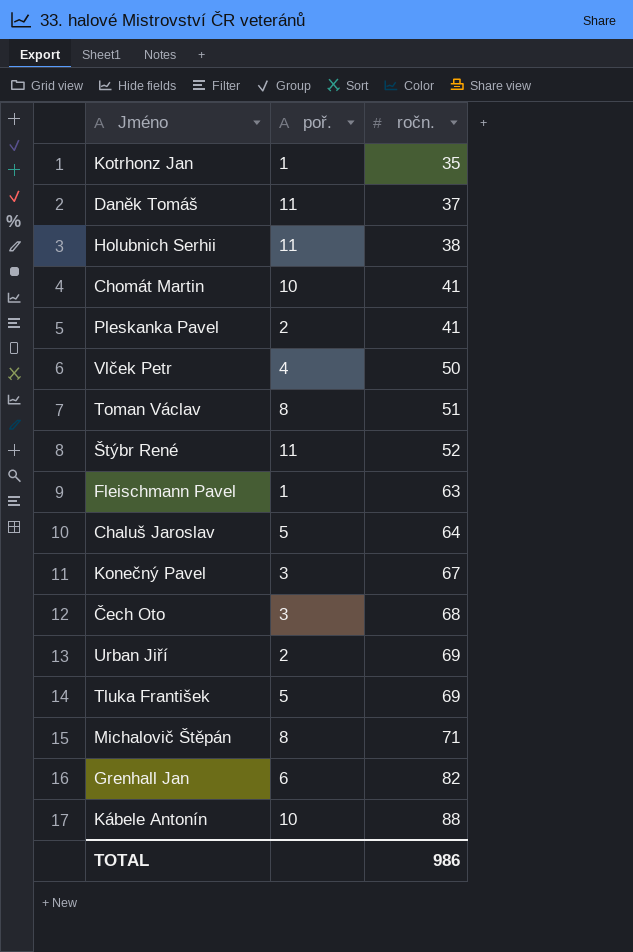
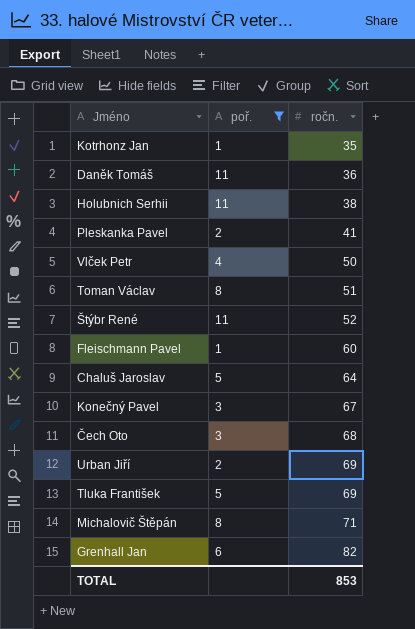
filter: none -> poř. != 10
Daněk Tomáš | ročn.: 37 -> 36
Fleischmann Pavel | ročn.: 63 -> 60
TOTAL | ročn.: 986 -> 853

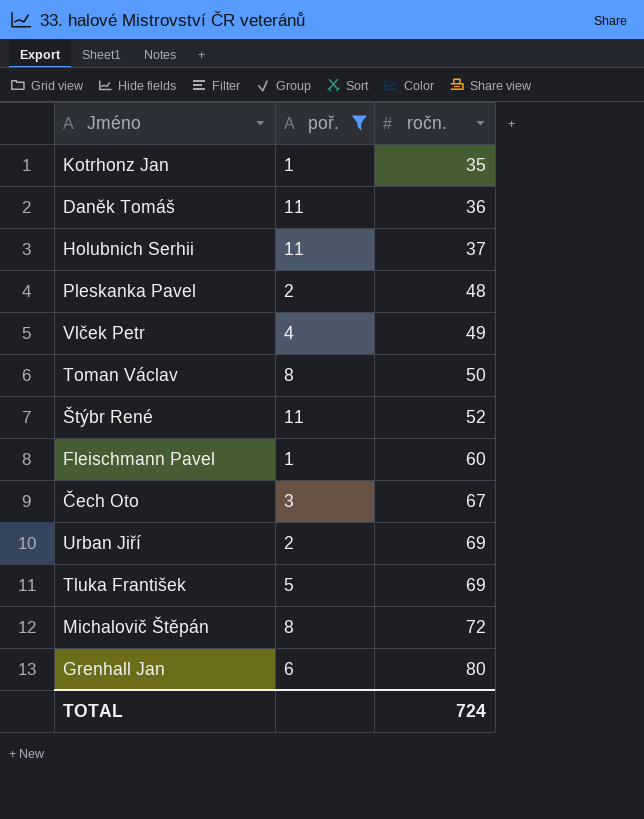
row Chaluš Jaroslav: 5 | 64 -> none
row Konečný Pavel: 3 | 67 -> none
Holubnich Serhii | ročn.: 38 -> 37
Pleskanka Pavel | ročn.: 41 -> 48
Vlček Petr | ročn.: 50 -> 49
Toman Václav | ročn.: 51 -> 50
Čech Oto | ročn.: 68 -> 67
Michalovič Štěpán | ročn.: 71 -> 72
Grenhall Jan | ročn.: 82 -> 80
TOTAL | ročn.: 853 -> 724

